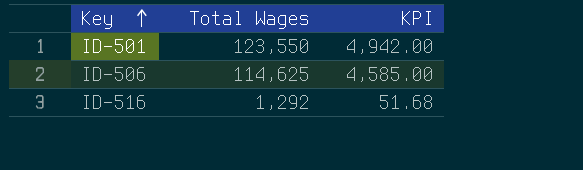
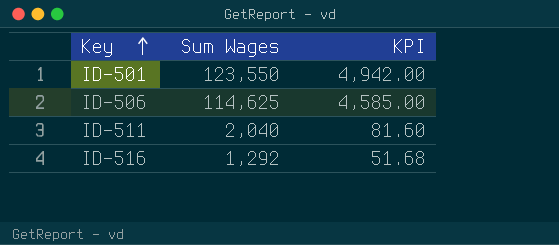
column name: Total Wages -> Sum Wages
row ID-511: none -> 2,040 | 81.60

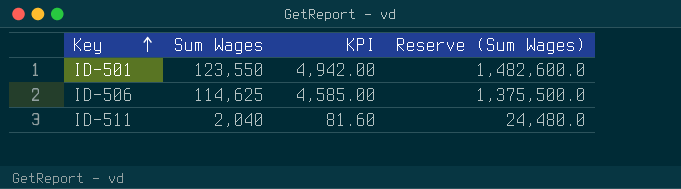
column Reserve (Sum Wages) | formula: none -> [Sum Wages] * 12
row ID-516: 1,292 | 51.68 -> none

